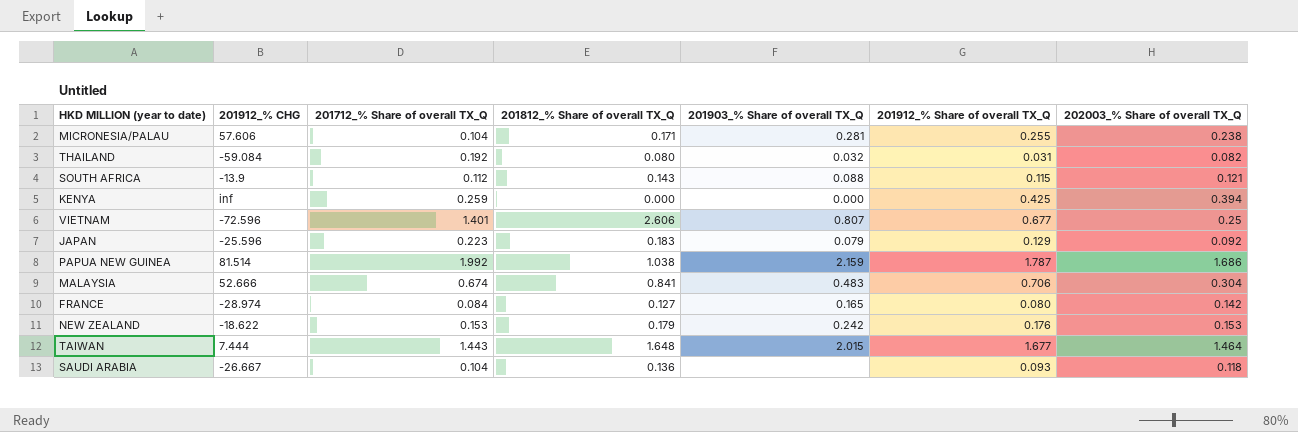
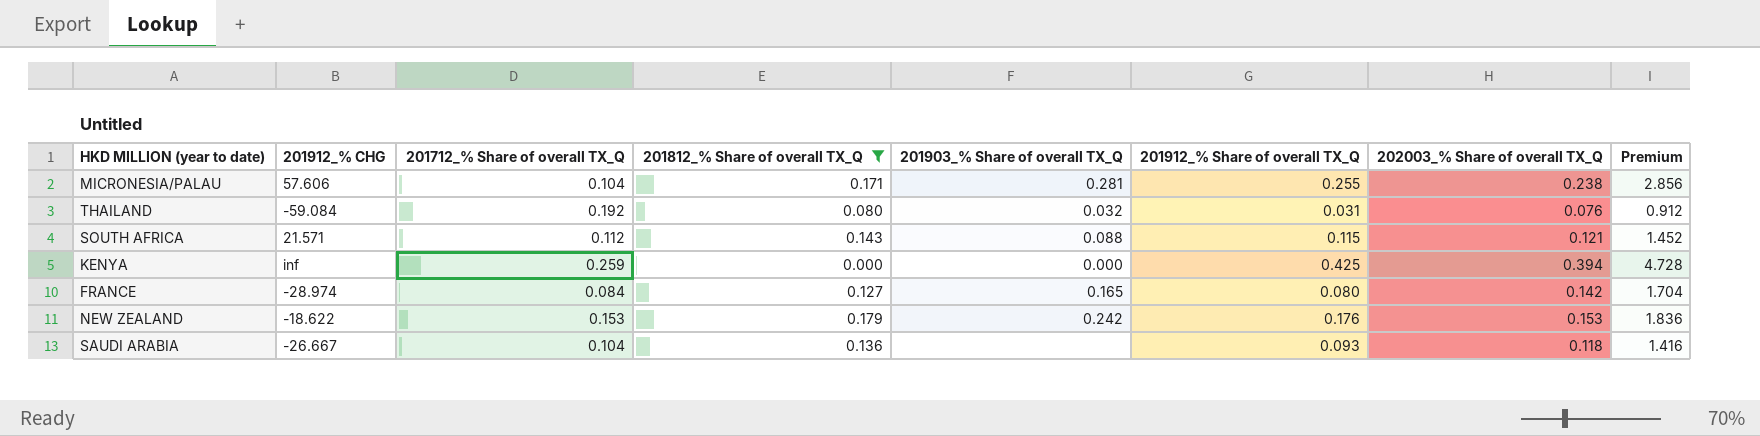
filter: none -> 201812_% Share of overall TX_Q <= 0.179
column Premium | formula: none -> [202003_% Share of overall TX_Q] * 12
THAILAND | 202003_% Share of overall TX_Q: 0.082 -> 0.076
SOUTH AFRICA | 201912_% CHG: -13.9 -> 21.571

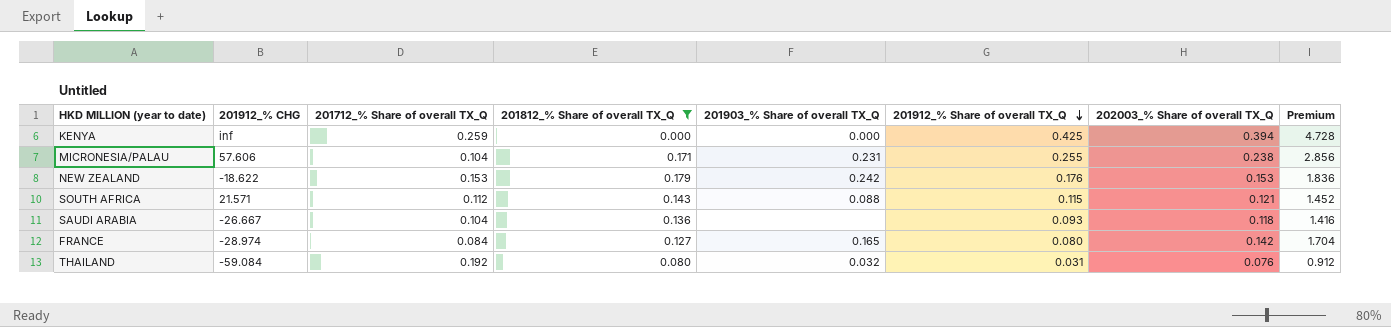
row order: none -> 201912_% Share of overall TX_Q descending
MICRONESIA/PALAU | 201903_% Share of overall TX_Q: 0.281 -> 0.231

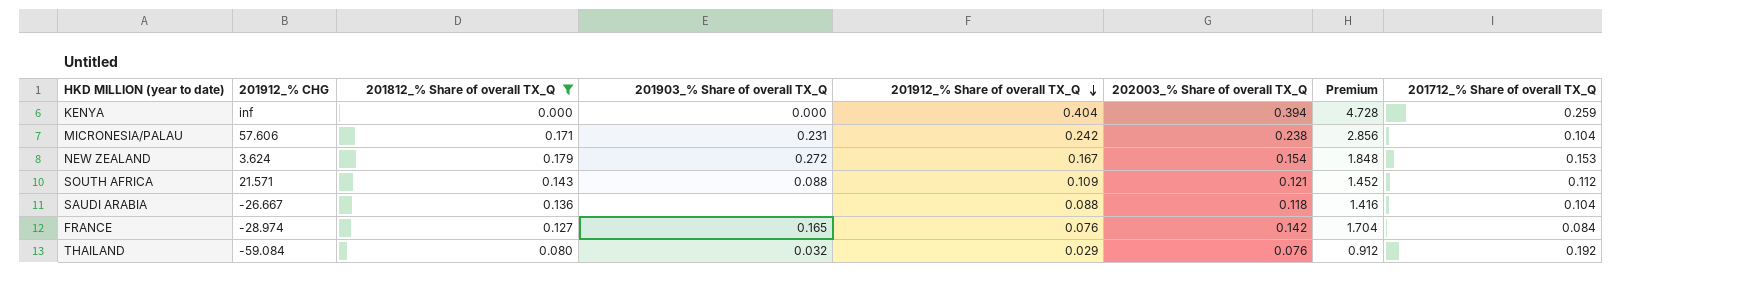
column 201712_% Share of overall TX_Q | position: 3 -> 8
KENYA | 201912_% Share of overall TX_Q: 0.425 -> 0.404
MICRONESIA/PALAU | 201912_% Share of overall TX_Q: 0.255 -> 0.242
NEW ZEALAND | 201912_% CHG: -18.622 -> 3.624
NEW ZEALAND | 201903_% Share of overall TX_Q: 0.242 -> 0.272
NEW ZEALAND | 201912_% Share of overall TX_Q: 0.176 -> 0.167
NEW ZEALAND | 202003_% Share of overall TX_Q: 0.153 -> 0.154
NEW ZEALAND | Premium: 1.836 -> 1.848
SOUTH AFRICA | 201912_% Share of overall TX_Q: 0.115 -> 0.109
SAUDI ARABIA | 201912_% Share of overall TX_Q: 0.093 -> 0.088
FRANCE | 201912_% Share of overall TX_Q: 0.080 -> 0.076
THAILAND | 201912_% Share of overall TX_Q: 0.031 -> 0.029

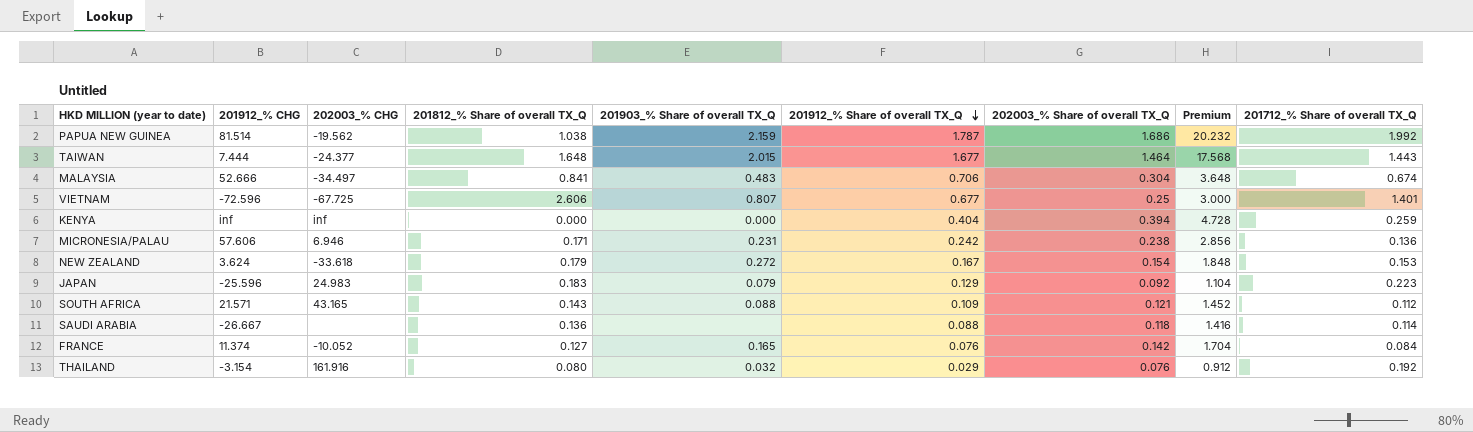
filter: 201812_% Share of overall TX_Q <= 0.179 -> none
column 202003_% CHG | position: none -> 3
MICRONESIA/PALAU | 201712_% Share of overall TX_Q: 0.104 -> 0.136
SAUDI ARABIA | 201712_% Share of overall TX_Q: 0.104 -> 0.114
FRANCE | 201912_% CHG: -28.974 -> 11.374
THAILAND | 201912_% CHG: -59.084 -> -3.154

